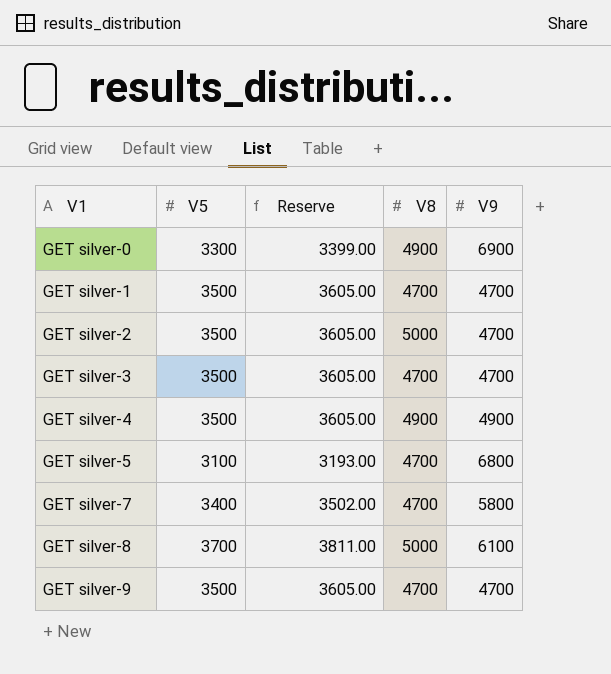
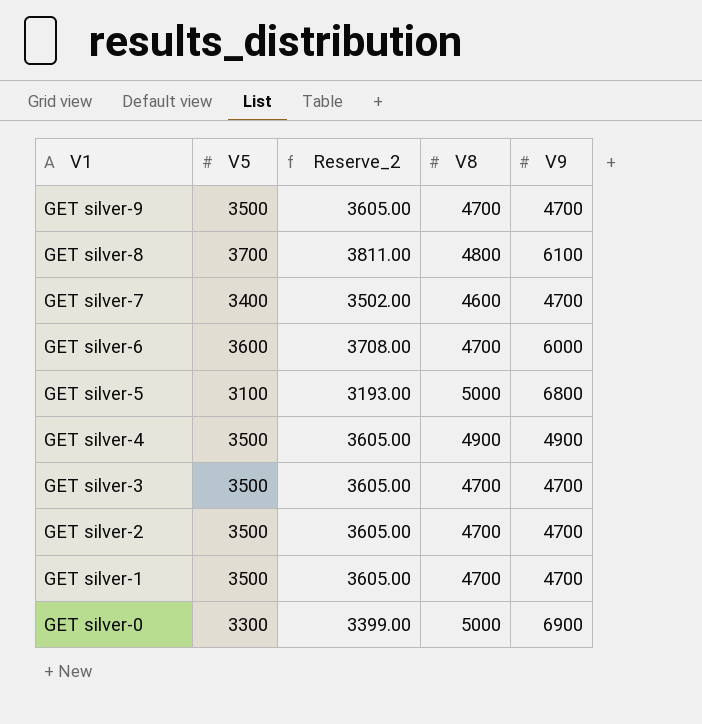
row order: V1 ascending -> V1 descending
column name: Reserve -> Reserve_2
GET silver-8 | V8: 5000 -> 4800
GET silver-7 | V8: 4700 -> 4600
GET silver-7 | V9: 5800 -> 4700
row GET silver-6: none -> 3600 | 3708.00 | 4700 | 6000
GET silver-5 | V8: 4700 -> 5000
GET silver-2 | V8: 5000 -> 4700
GET silver-0 | V8: 4900 -> 5000

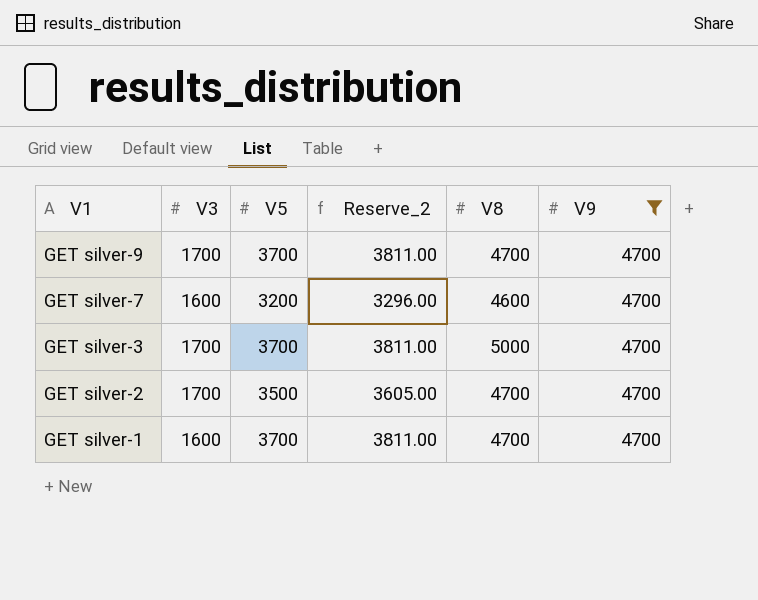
filter: none -> V9 = 4700
column V3 | position: none -> 2
GET silver-9 | V5: 3500 -> 3700
GET silver-9 | Reserve_2: 3605.00 -> 3811.00
GET silver-7 | V5: 3400 -> 3200
GET silver-7 | Reserve_2: 3502.00 -> 3296.00
GET silver-3 | V5: 3500 -> 3700
GET silver-3 | Reserve_2: 3605.00 -> 3811.00
GET silver-3 | V8: 4700 -> 5000
GET silver-1 | V5: 3500 -> 3700
GET silver-1 | Reserve_2: 3605.00 -> 3811.00

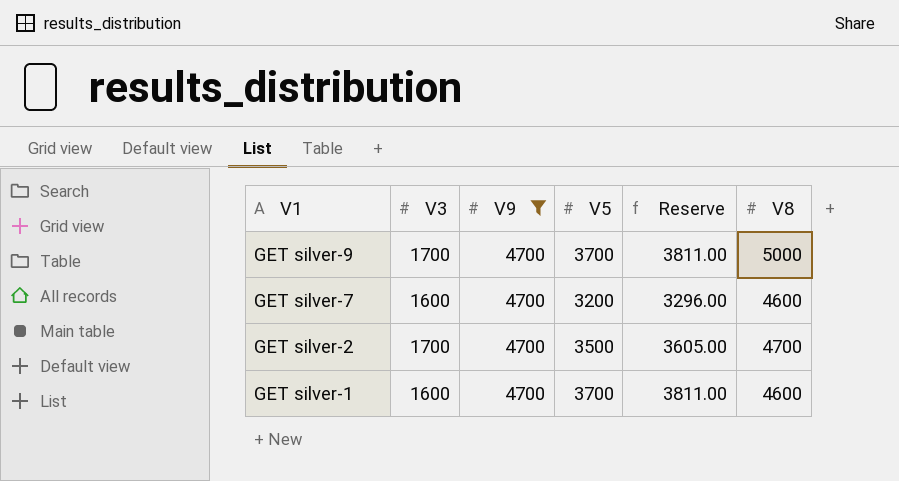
column V9 | position: 6 -> 3
column name: Reserve_2 -> Reserve
row GET silver-3: 1700 | 3700 | 3811.00 | 5000 | 4700 -> none
GET silver-9 | V8: 4700 -> 5000
GET silver-1 | V8: 4700 -> 4600

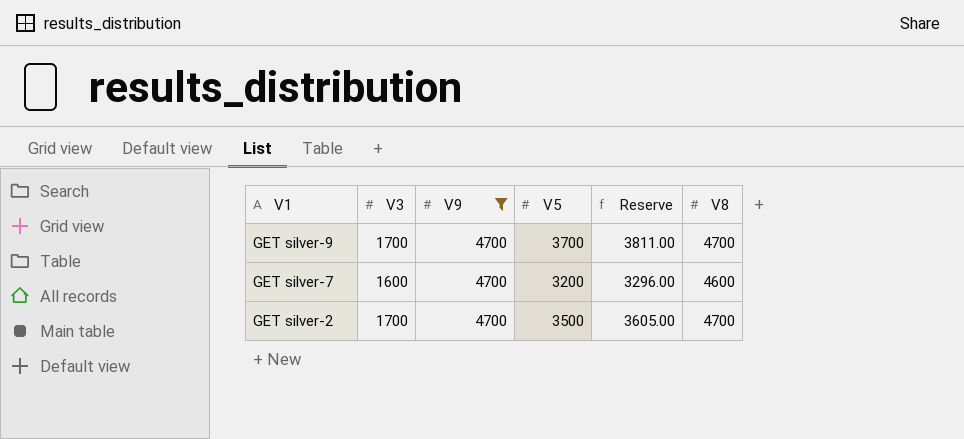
row GET silver-1: 1600 | 4700 | 3700 | 3811.00 | 4600 -> none
GET silver-9 | V8: 5000 -> 4700

